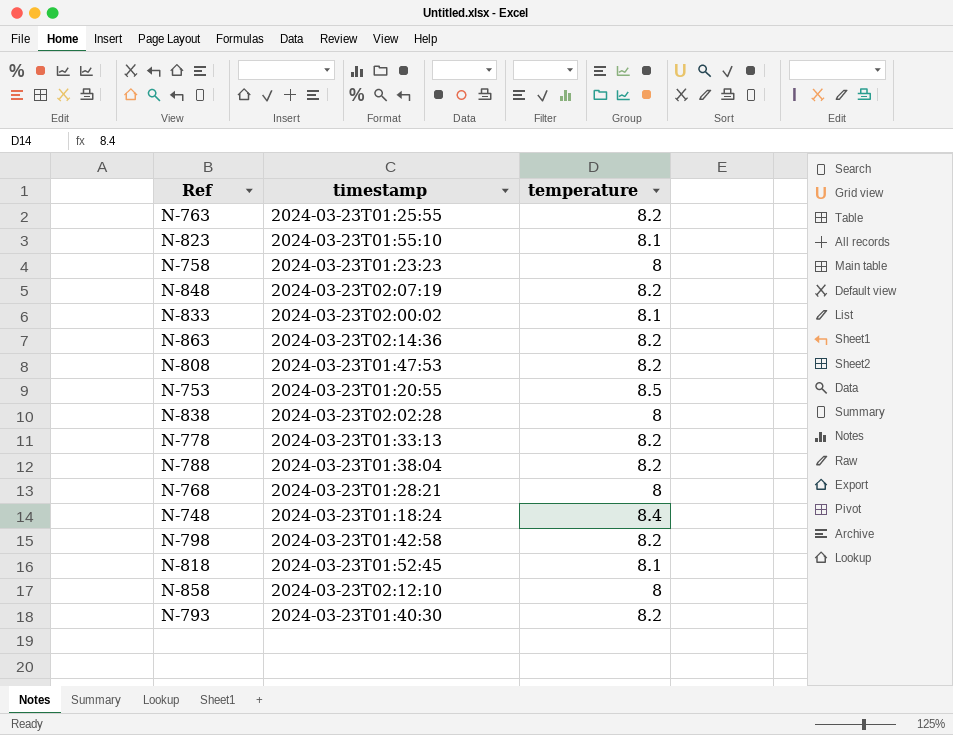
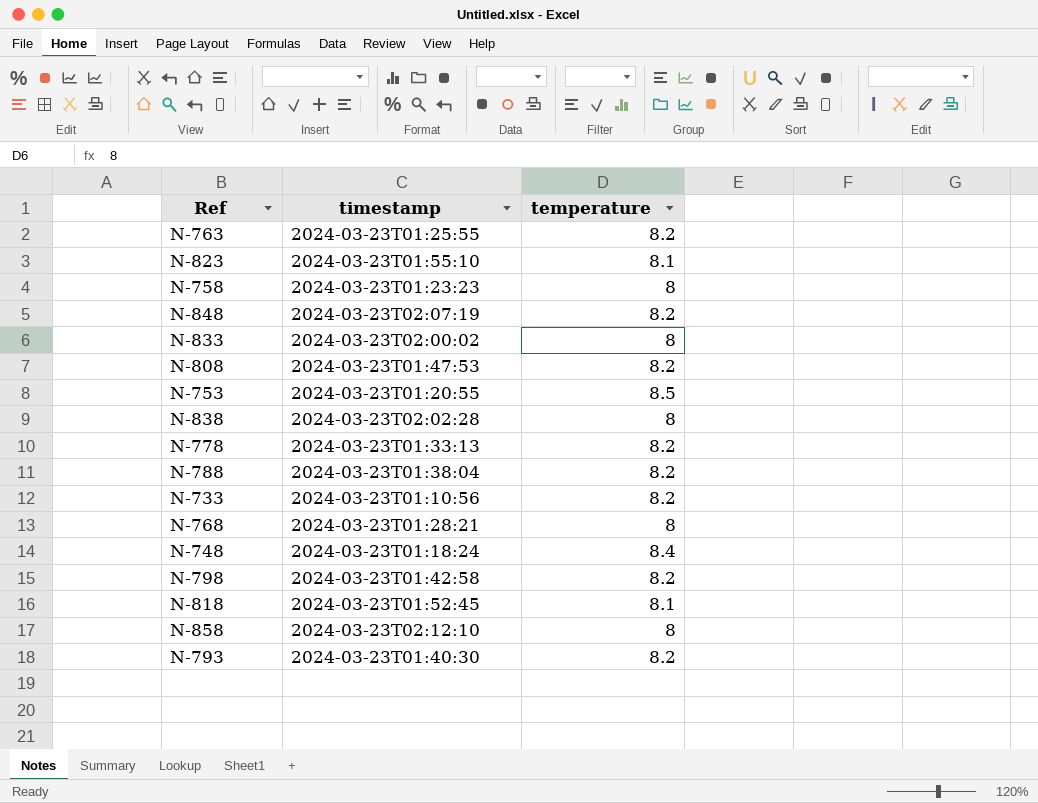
row N-863: 2024-03-23T02:14:36 | 8.2 -> none
N-833 | temperature: 8.1 -> 8
row N-733: none -> 2024-03-23T01:10:56 | 8.2

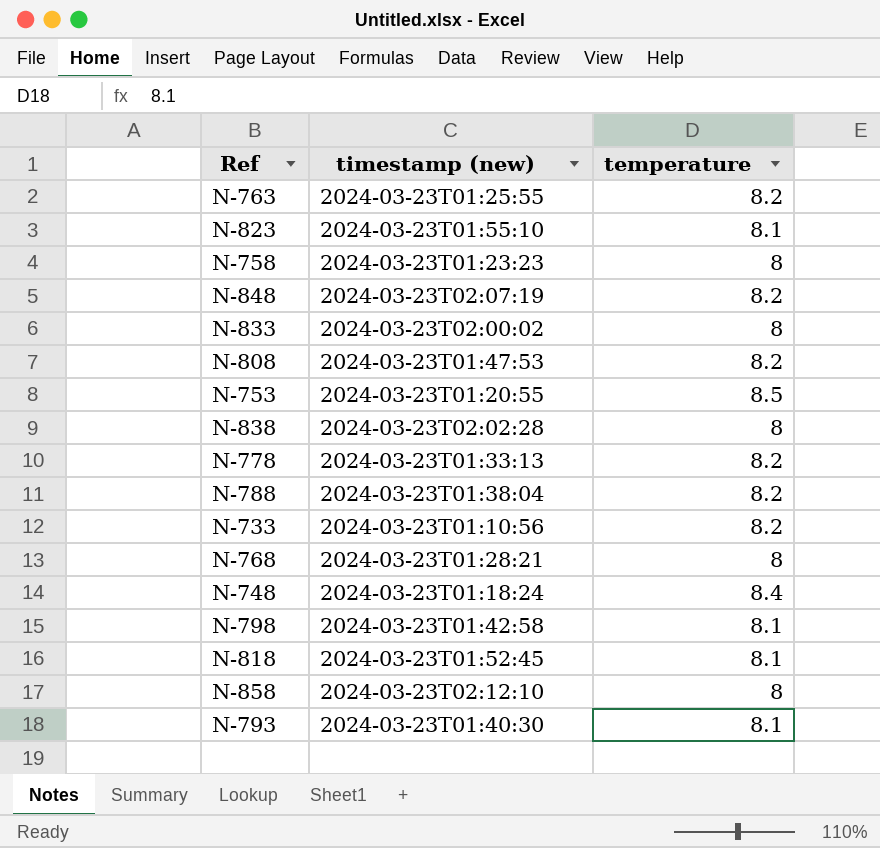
column name: timestamp -> timestamp (new)
N-798 | temperature: 8.2 -> 8.1
N-793 | temperature: 8.2 -> 8.1

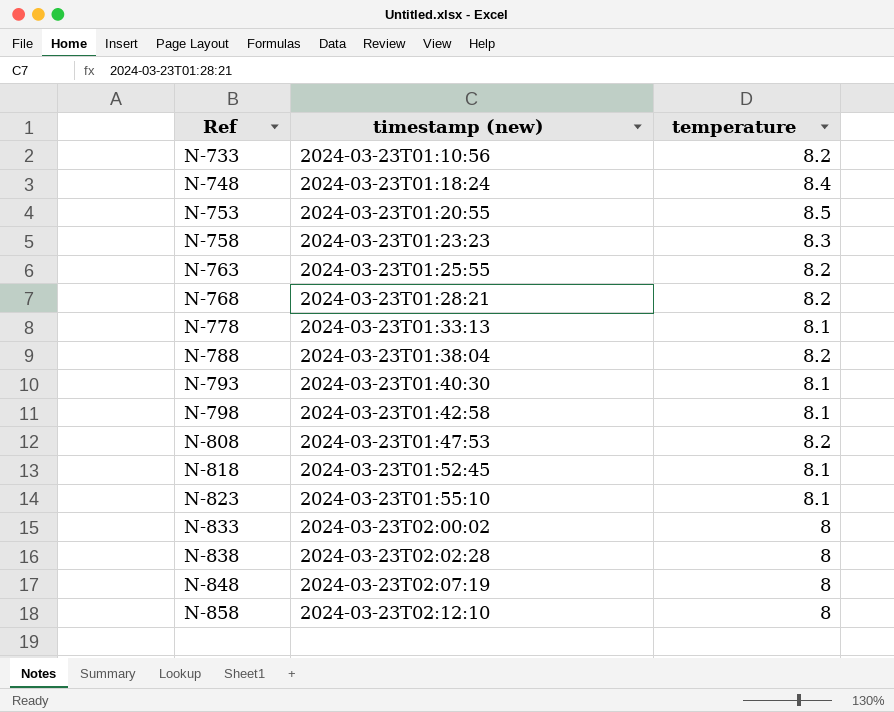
row order: none -> Ref ascending
N-758 | temperature: 8 -> 8.3
N-768 | temperature: 8 -> 8.2
N-778 | temperature: 8.2 -> 8.1
N-848 | temperature: 8.2 -> 8

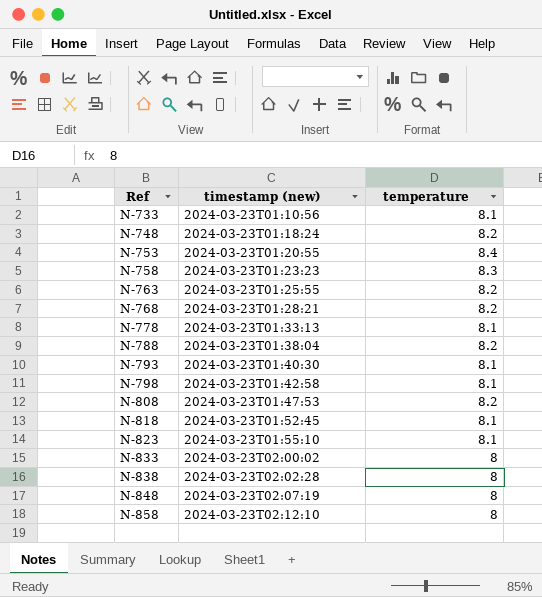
N-733 | temperature: 8.2 -> 8.1
N-748 | temperature: 8.4 -> 8.2
N-753 | temperature: 8.5 -> 8.4

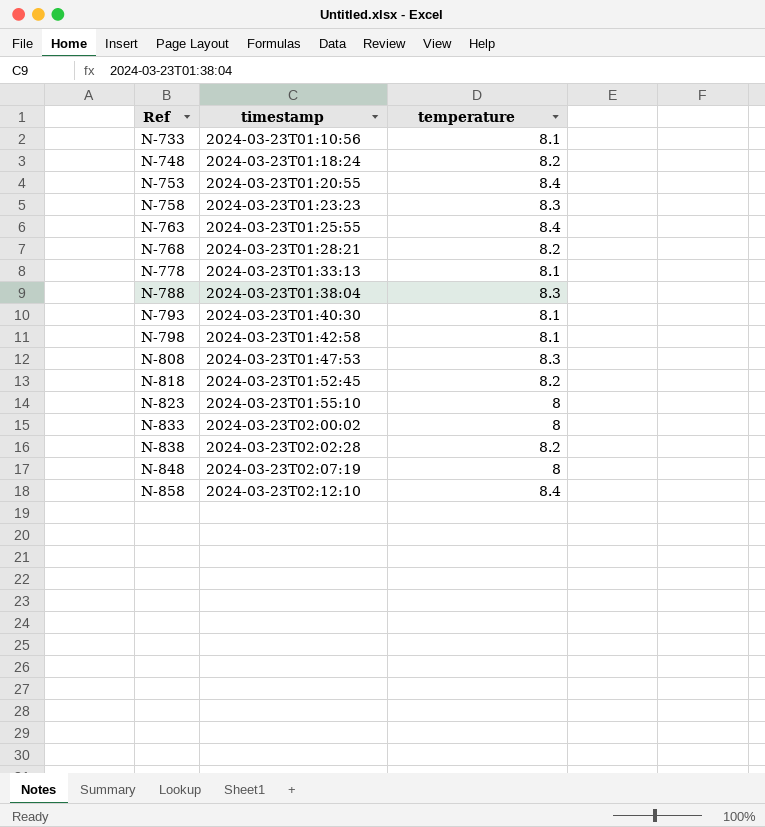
column name: timestamp (new) -> timestamp
N-763 | temperature: 8.2 -> 8.4
N-788 | temperature: 8.2 -> 8.3
N-808 | temperature: 8.2 -> 8.3
N-818 | temperature: 8.1 -> 8.2
N-823 | temperature: 8.1 -> 8
N-838 | temperature: 8 -> 8.2
N-858 | temperature: 8 -> 8.4

